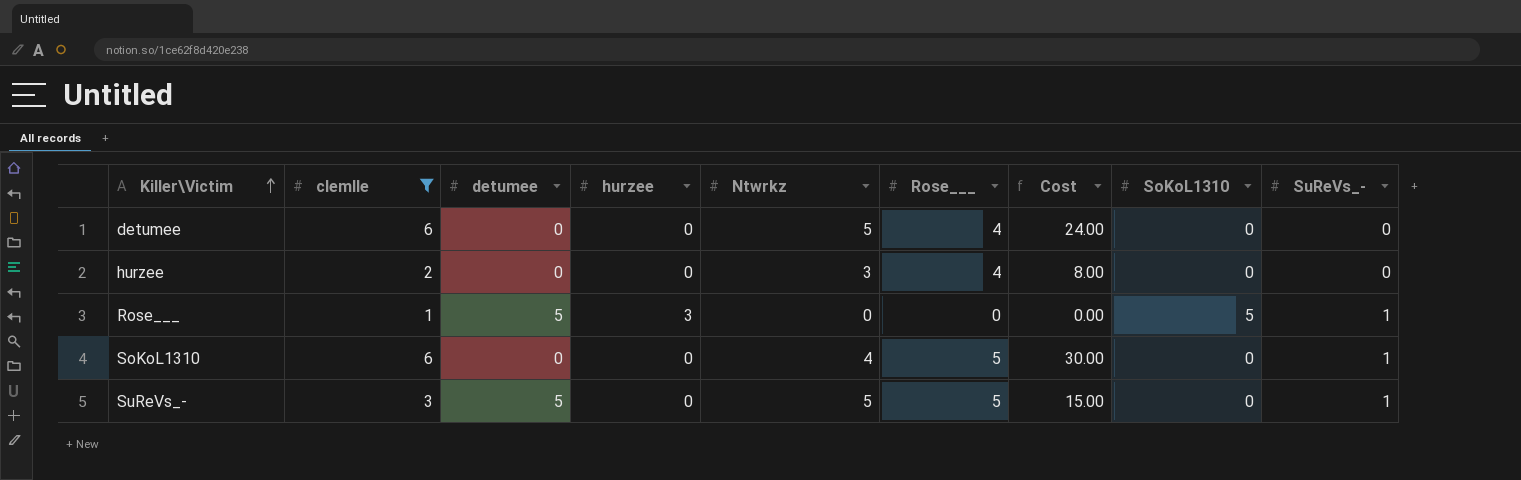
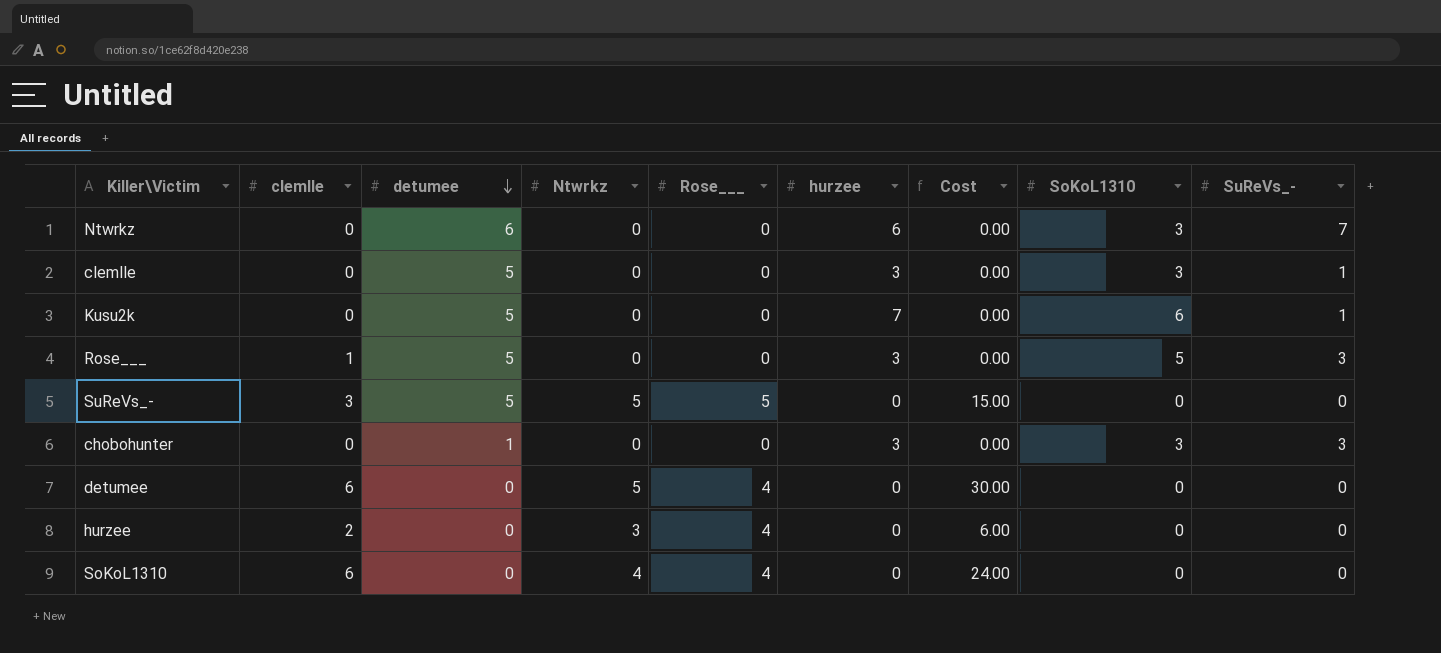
filter: clemlle != 0 -> none
row order: Killer\Victim ascending -> detumee descending
column hurzee | position: 4 -> 6
column Cost | formula: [clemlle] * [Rose___] -> [clemlle] * [Ntwrkz]
Rose___ | SuReVs_-: 1 -> 3
SuReVs_- | SuReVs_-: 1 -> 0
SoKoL1310 | Rose___: 5 -> 4
SoKoL1310 | SuReVs_-: 1 -> 0

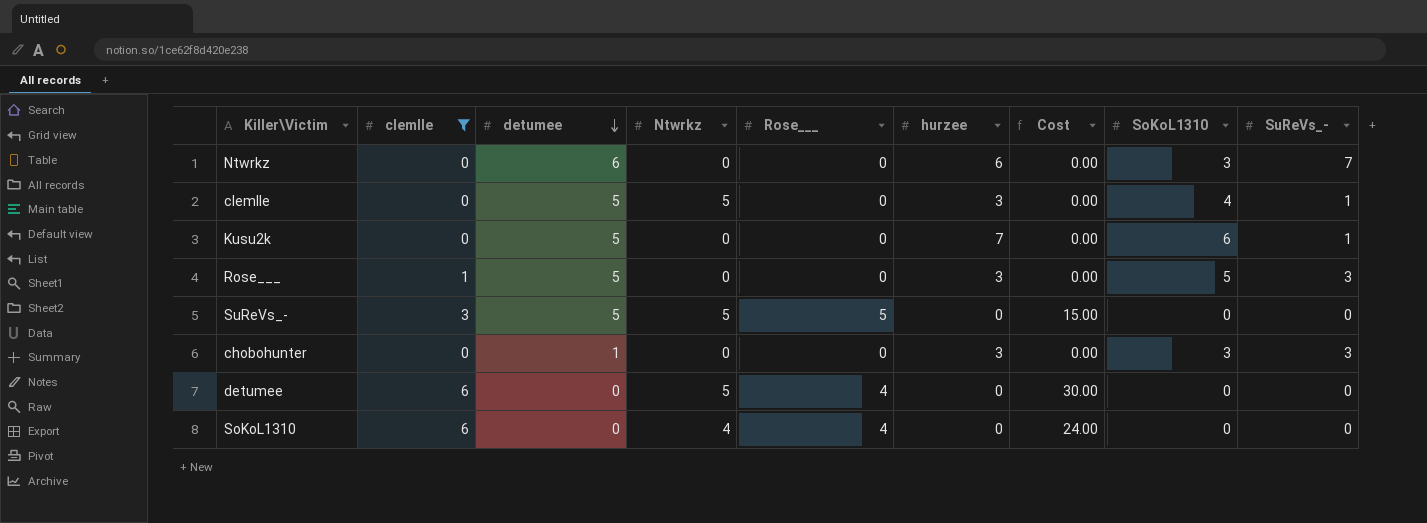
filter: none -> clemlle != 2
clemlle | Ntwrkz: 0 -> 5
clemlle | SoKoL1310: 3 -> 4

